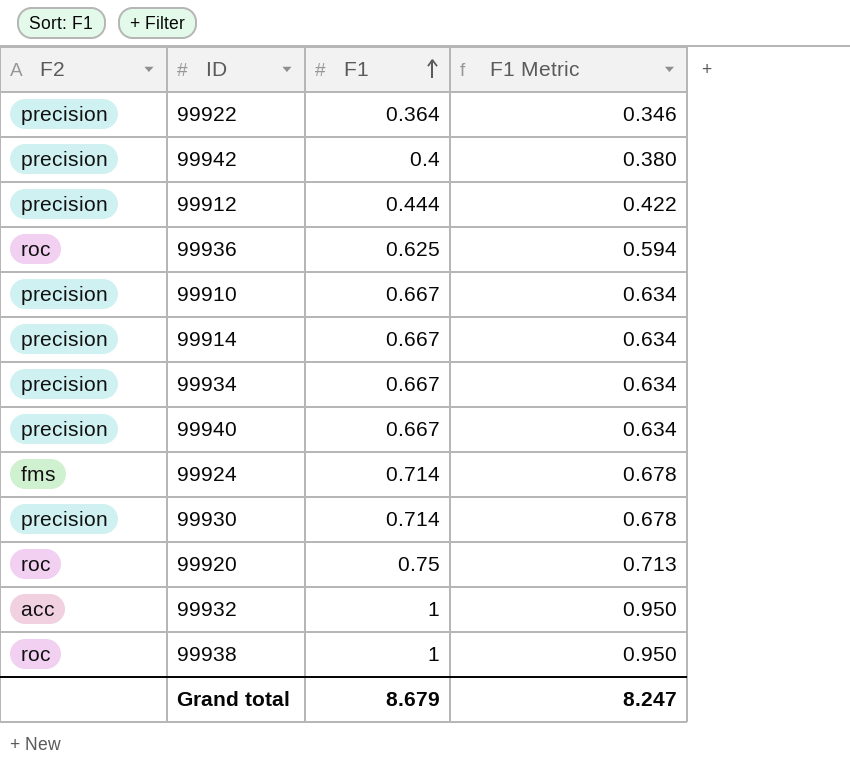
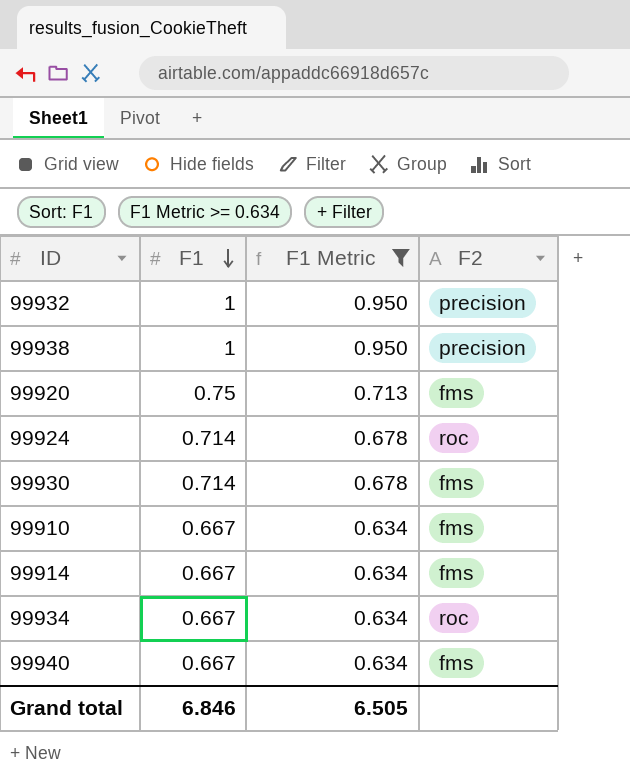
filter: none -> F1 Metric >= 0.634
row order: F1 ascending -> F1 descending
column F2 | position: 1 -> 4
99932 | F2: acc -> precision
99938 | F2: roc -> precision
99920 | F2: roc -> fms
99924 | F2: fms -> roc
99930 | F2: precision -> fms
99910 | F2: precision -> fms
99914 | F2: precision -> fms
99934 | F2: precision -> roc
99940 | F2: precision -> fms
Grand total | F1: 8.679 -> 6.846
Grand total | F1 Metric: 8.247 -> 6.505

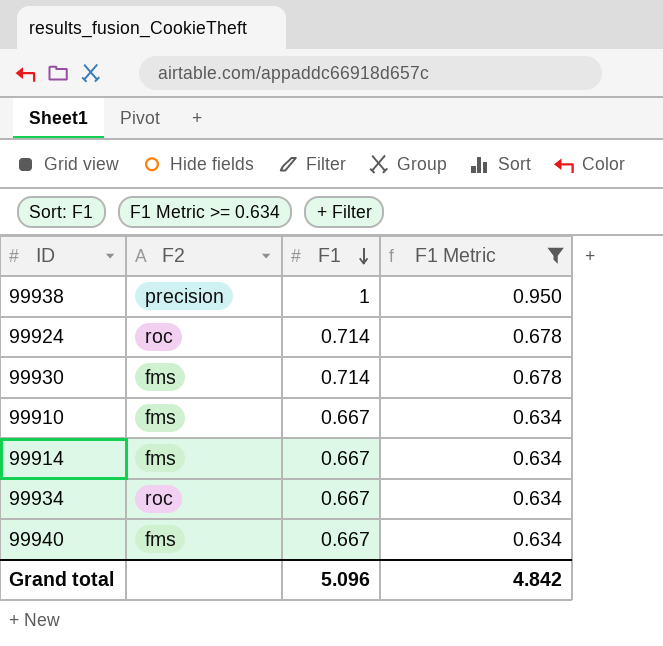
column F2 | position: 4 -> 2
row 99932: 1 | 0.950 | precision -> none
row 99920: 0.75 | 0.713 | fms -> none
Grand total | F1: 6.846 -> 5.096
Grand total | F1 Metric: 6.505 -> 4.842

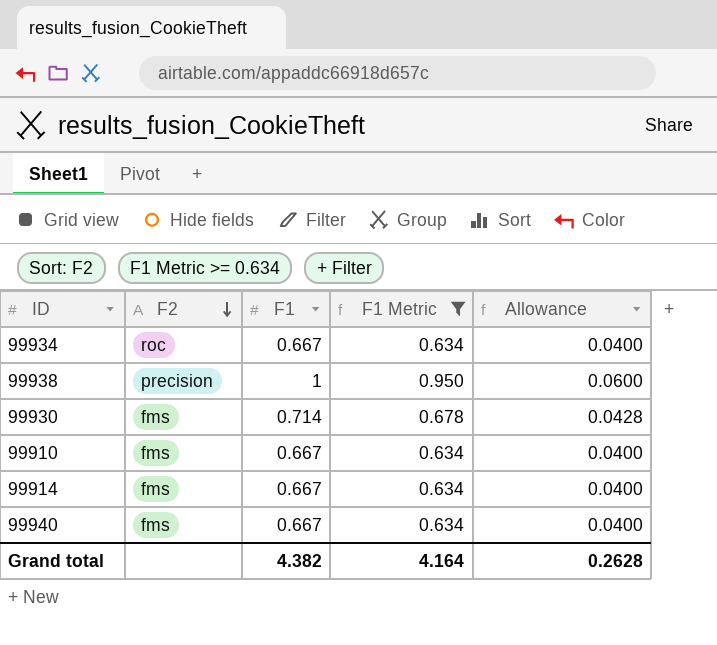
row order: F1 descending -> F2 descending
column Allowance | formula: none -> [F1] * 0.06
row 99924: roc | 0.714 | 0.678 -> none
Grand total | F1: 5.096 -> 4.382
Grand total | F1 Metric: 4.842 -> 4.164

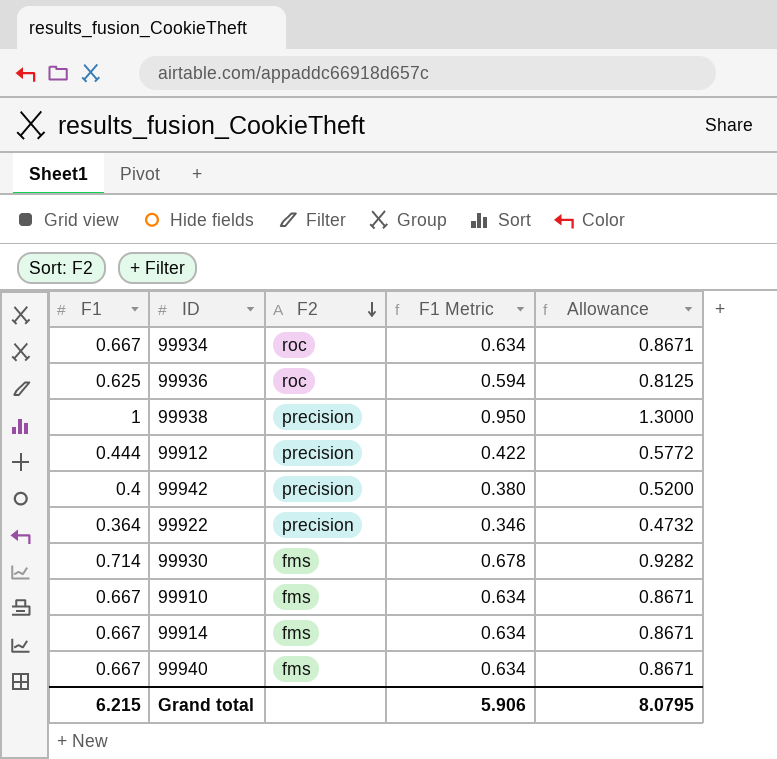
filter: F1 Metric >= 0.634 -> none
column F1 | position: 3 -> 1
column Allowance | formula: [F1] * 0.06 -> [F1] * 1.3
Grand total | F1: 4.382 -> 6.215
Grand total | F1 Metric: 4.164 -> 5.906
Grand total | Allowance: 0.2628 -> 8.0795

